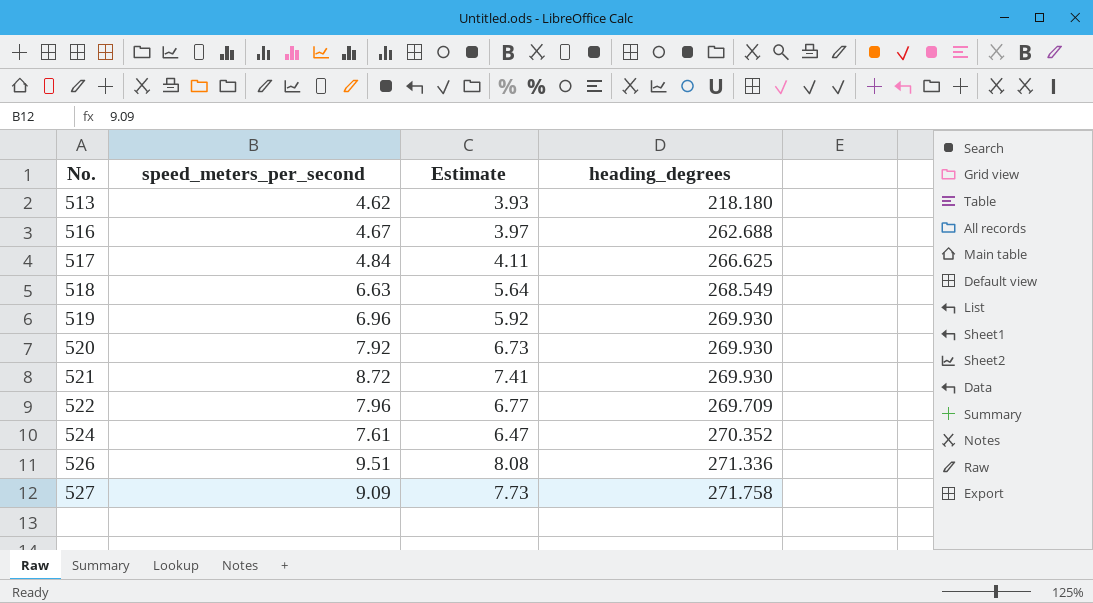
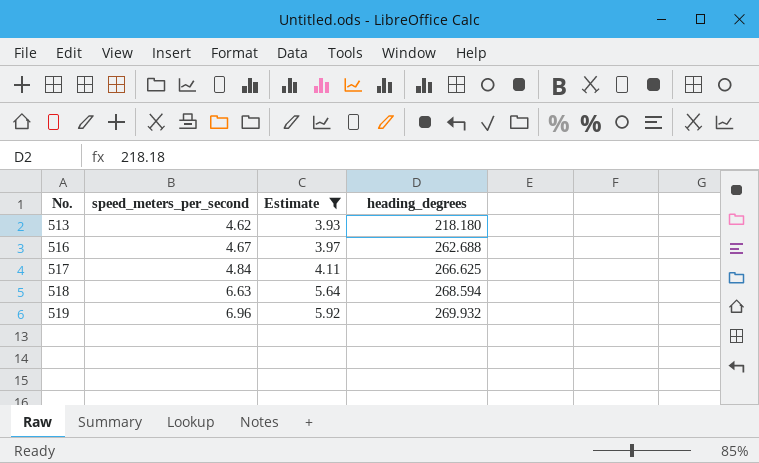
filter: none -> Estimate <= 5.92
518 | heading_degrees: 268.549 -> 268.594
519 | heading_degrees: 269.930 -> 269.932

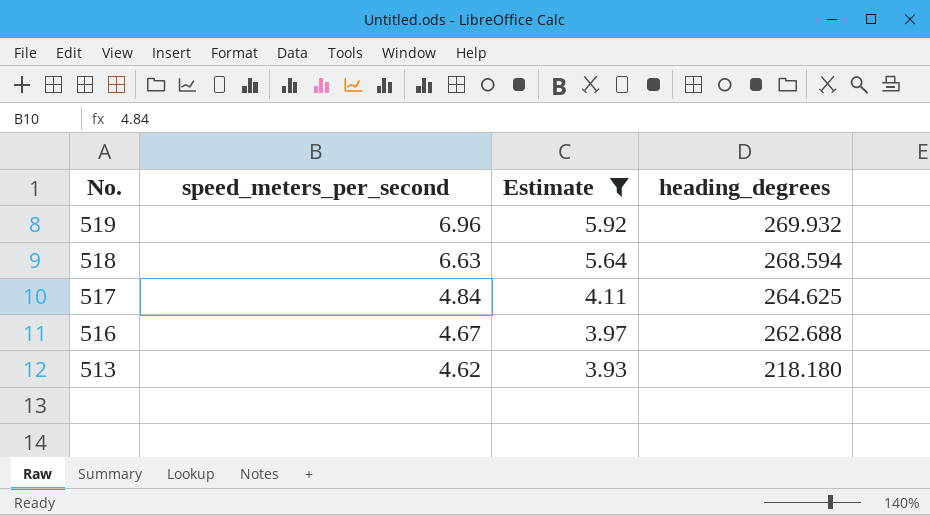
row order: No. ascending -> No. descending
517 | heading_degrees: 266.625 -> 264.625

